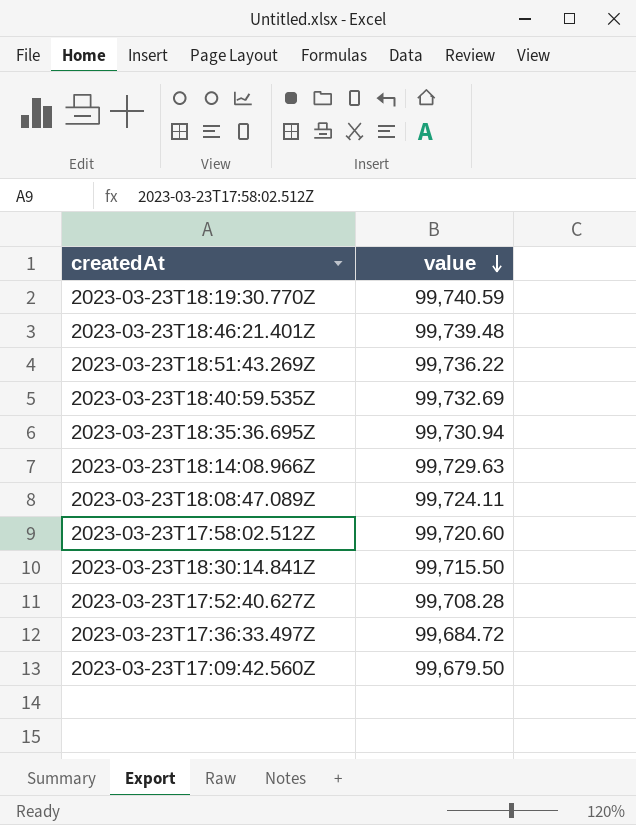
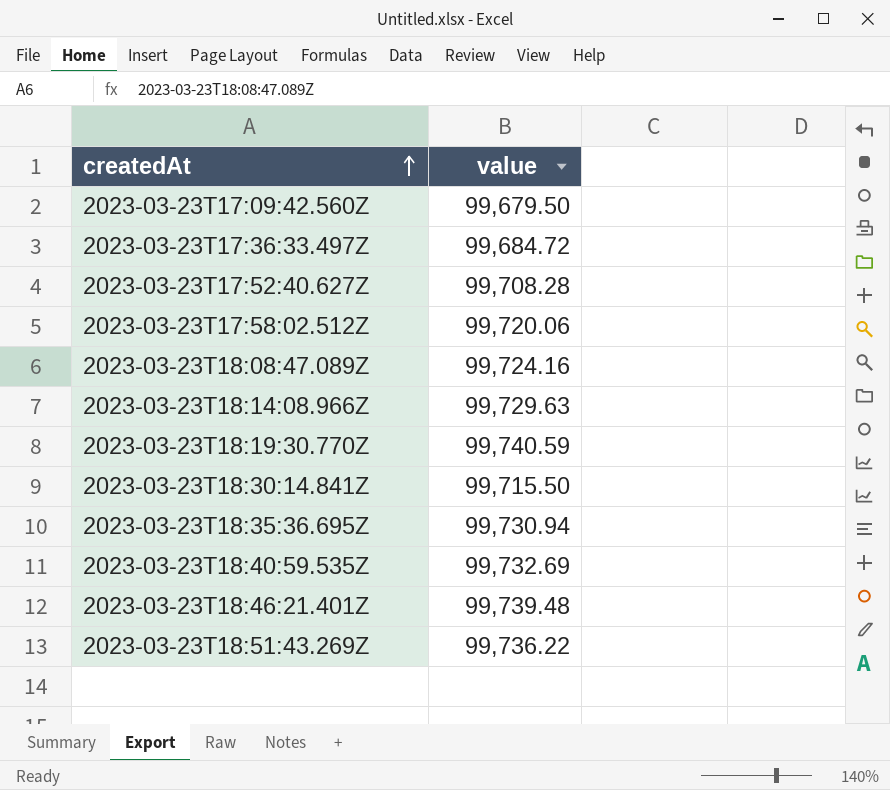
row order: value descending -> createdAt ascending
2023-03-23T17:58:02.512Z | value: 99,720.60 -> 99,720.06
2023-03-23T18:08:47.089Z | value: 99,724.11 -> 99,724.16

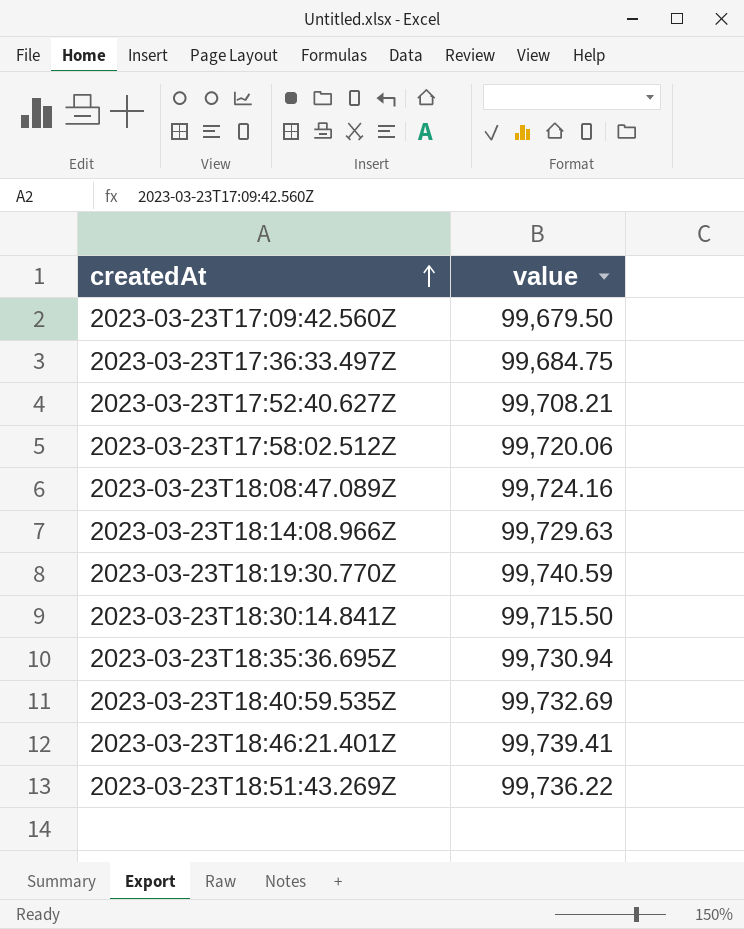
2023-03-23T17:36:33.497Z | value: 99,684.72 -> 99,684.75
2023-03-23T17:52:40.627Z | value: 99,708.28 -> 99,708.21
2023-03-23T18:46:21.401Z | value: 99,739.48 -> 99,739.41

